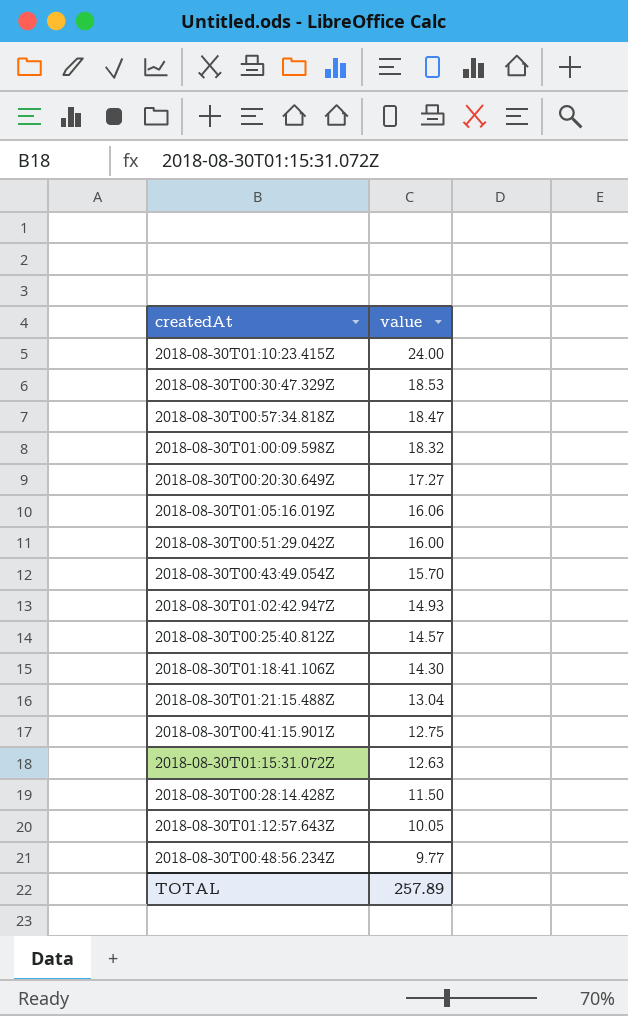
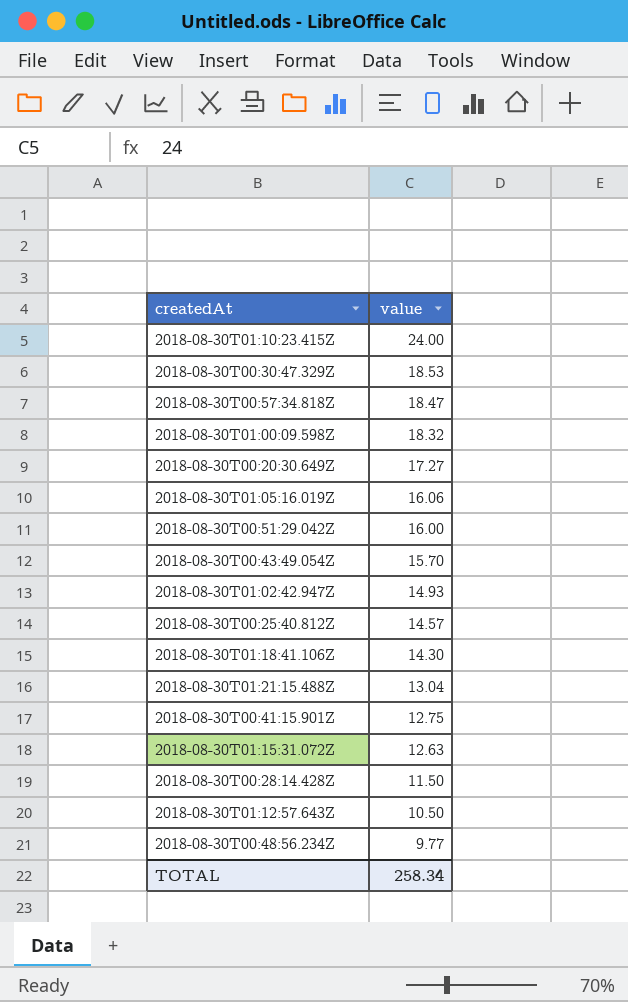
2018-08-30T01:12:57.643Z | value: 10.05 -> 10.50
TOTAL | value: 257.89 -> 258.34

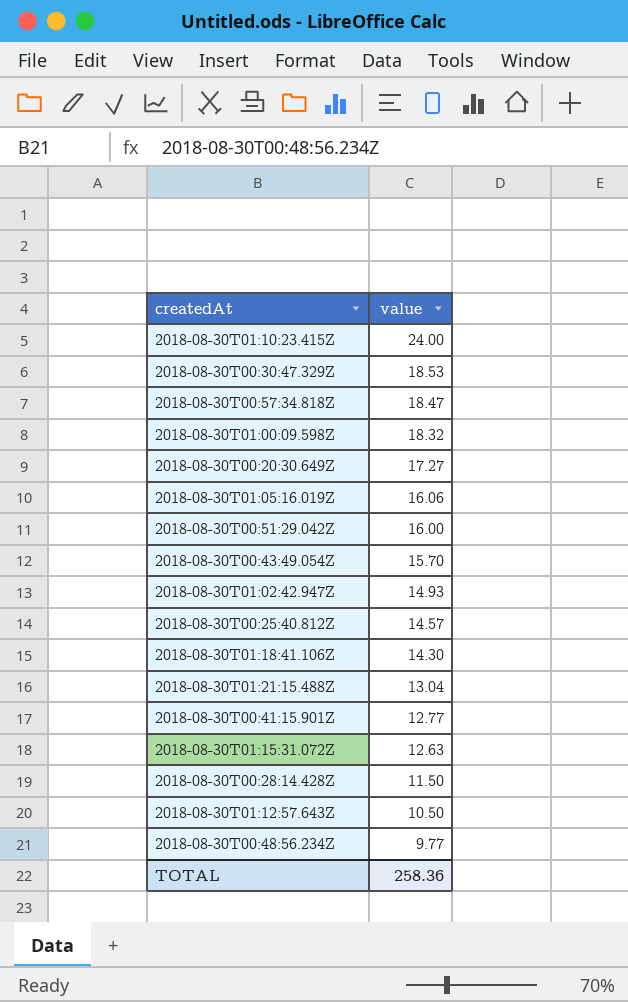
2018-08-30T00:41:15.901Z | value: 12.75 -> 12.77
TOTAL | value: 258.34 -> 258.36

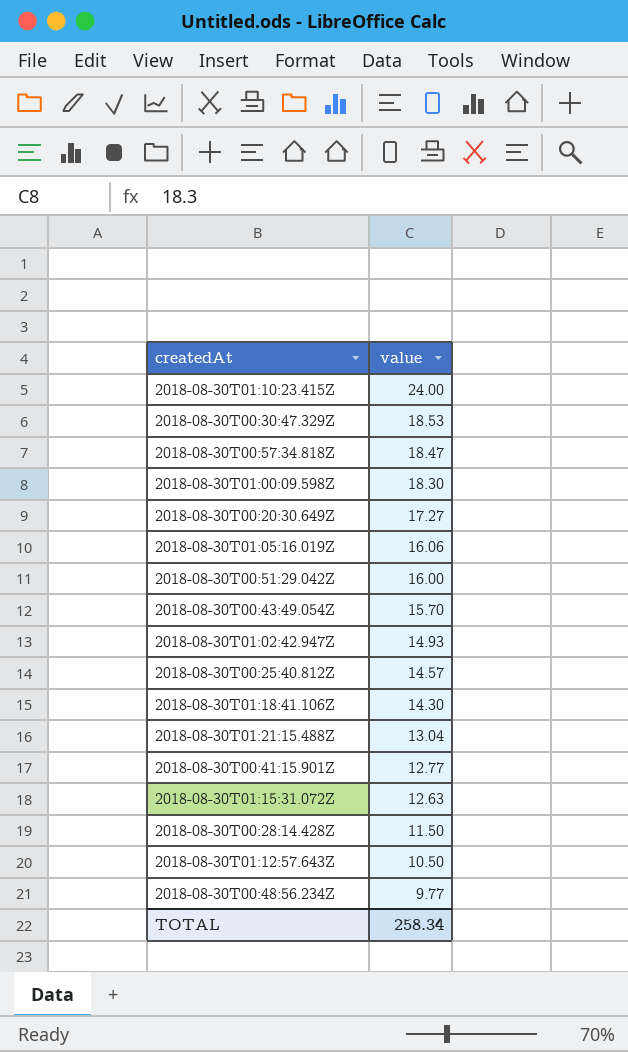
2018-08-30T01:00:09.598Z | value: 18.32 -> 18.30
TOTAL | value: 258.36 -> 258.34

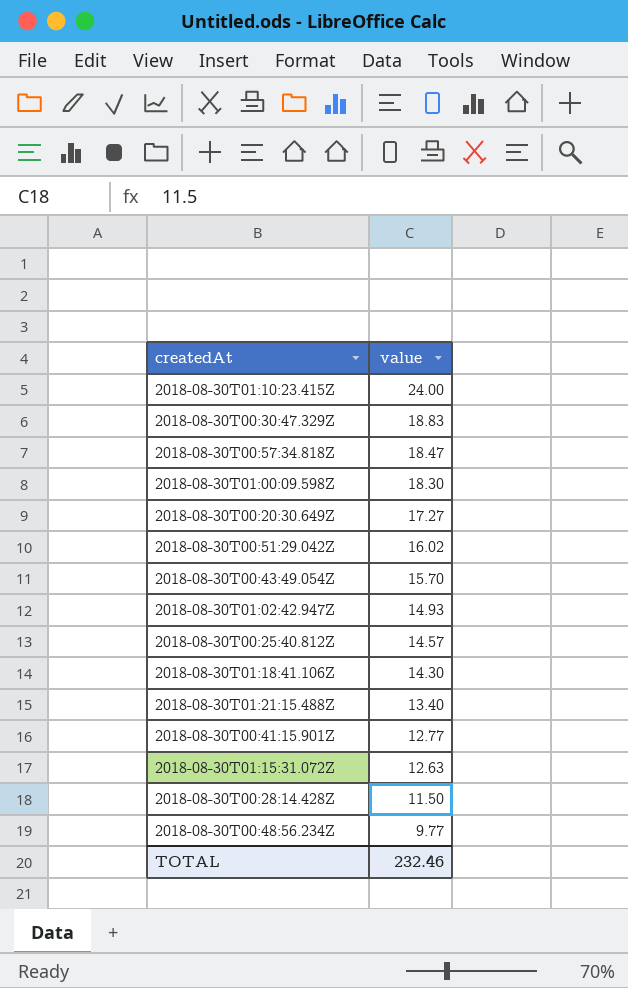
row 2018-08-30T01:05:16.019Z: 16.06 -> none
row 2018-08-30T01:12:57.643Z: 10.50 -> none
2018-08-30T00:30:47.329Z | value: 18.53 -> 18.83
2018-08-30T00:51:29.042Z | value: 16.00 -> 16.02
2018-08-30T01:21:15.488Z | value: 13.04 -> 13.40
TOTAL | value: 258.34 -> 232.46

